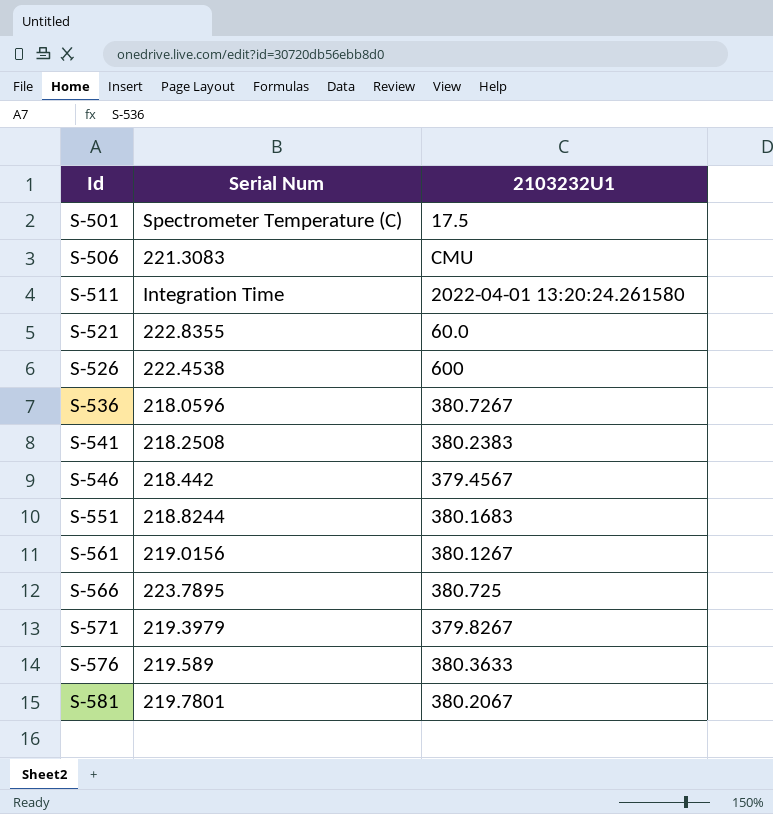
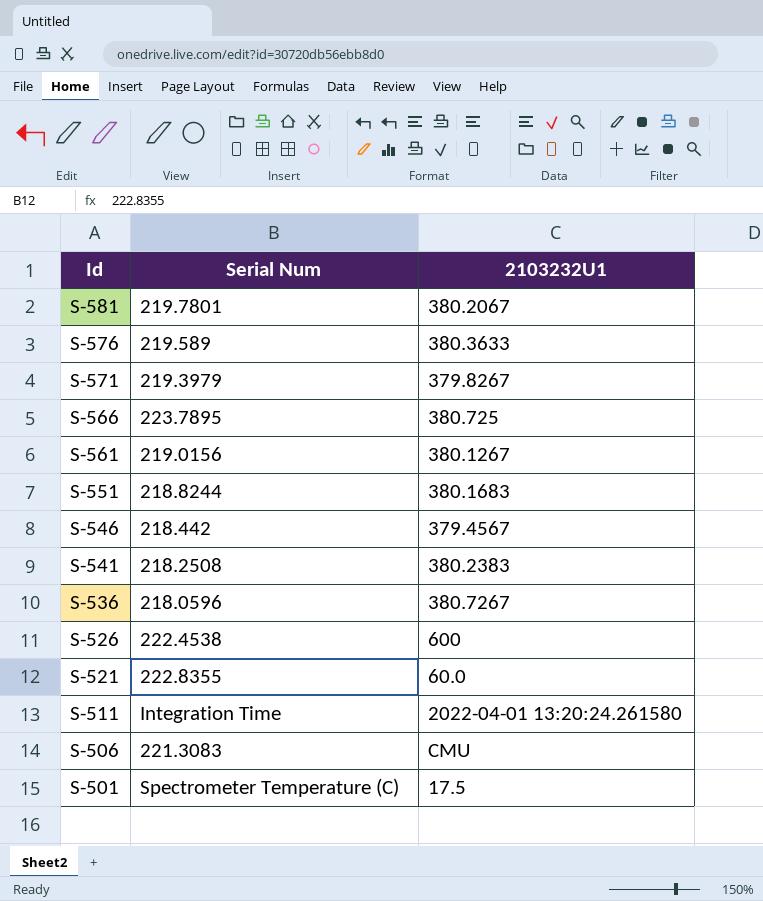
row order: Id ascending -> Id descending

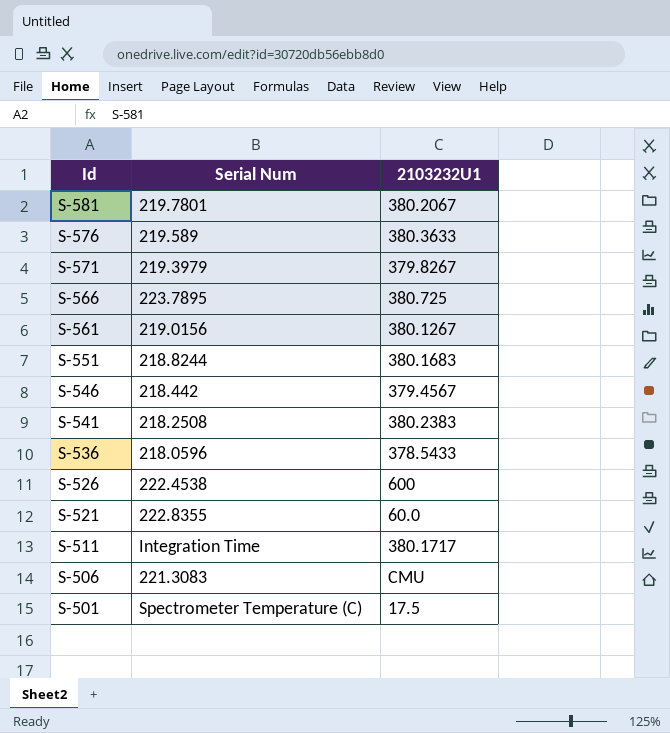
S-536 | 2103232U1: 380.7267 -> 378.5433
S-511 | 2103232U1: 2022-04-01 13:20:24.261580 -> 380.1717

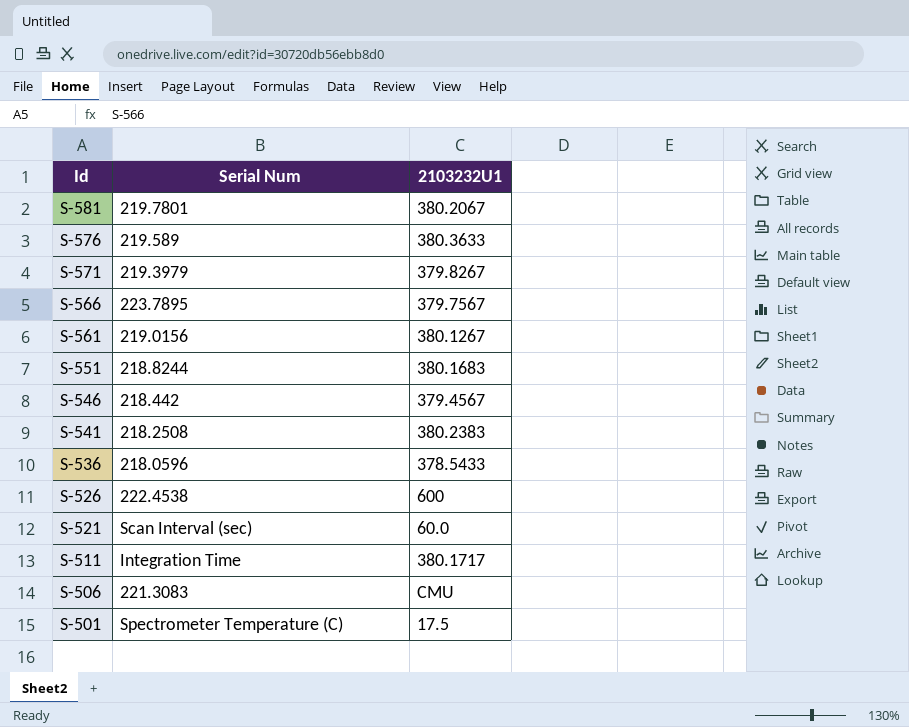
S-566 | 2103232U1: 380.725 -> 379.7567
S-521 | Serial Num: 222.8355 -> Scan Interval (sec)

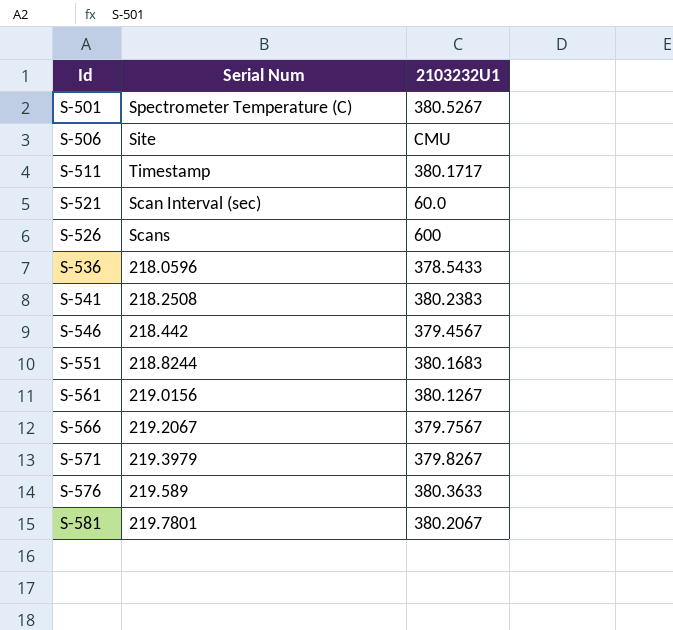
row order: Id descending -> Id ascending
S-501 | 2103232U1: 17.5 -> 380.5267
S-506 | Serial Num: 221.3083 -> Site
S-511 | Serial Num: Integration Time -> Timestamp
S-526 | Serial Num: 222.4538 -> Scans
S-566 | Serial Num: 223.7895 -> 219.2067

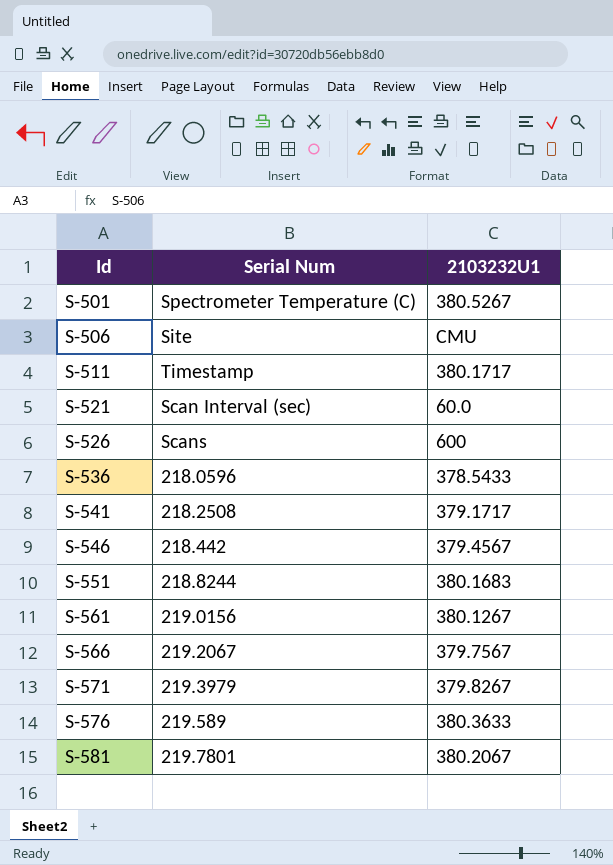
S-541 | 2103232U1: 380.2383 -> 379.1717

